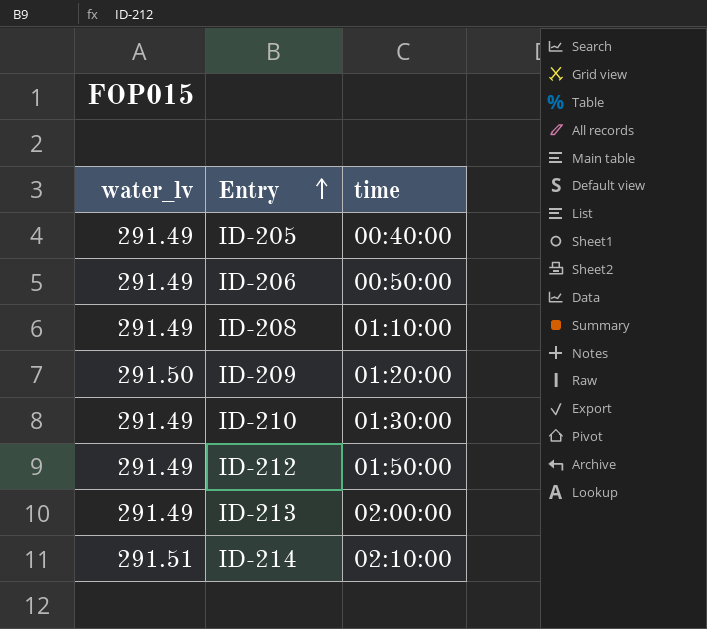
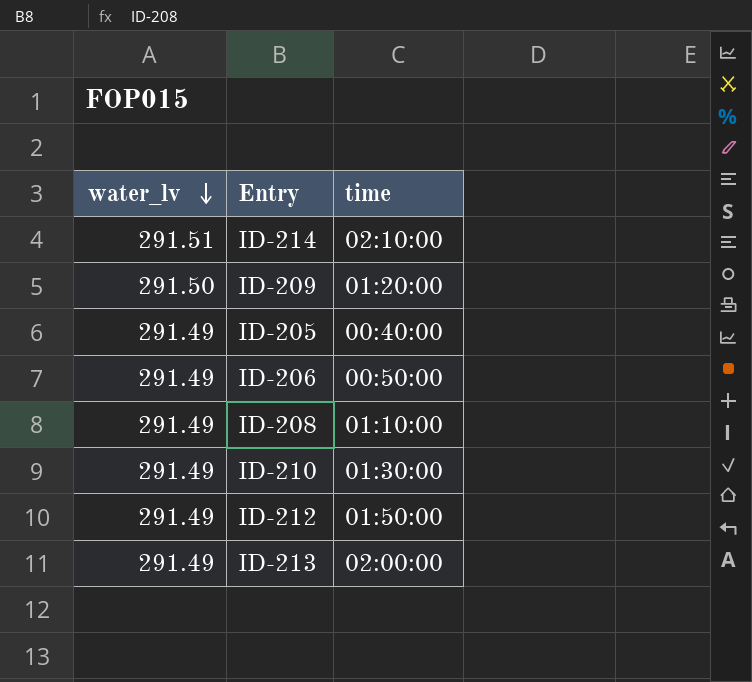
row order: Entry ascending -> water_lv descending

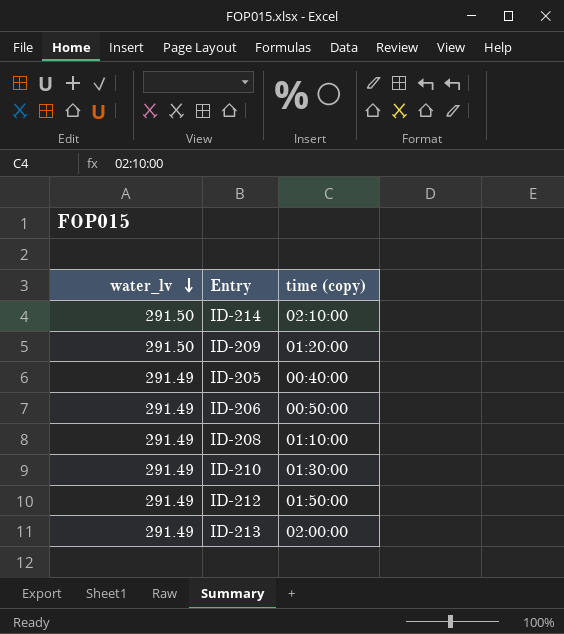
column name: time -> time (copy)
ID-214 | water_lv: 291.51 -> 291.50

